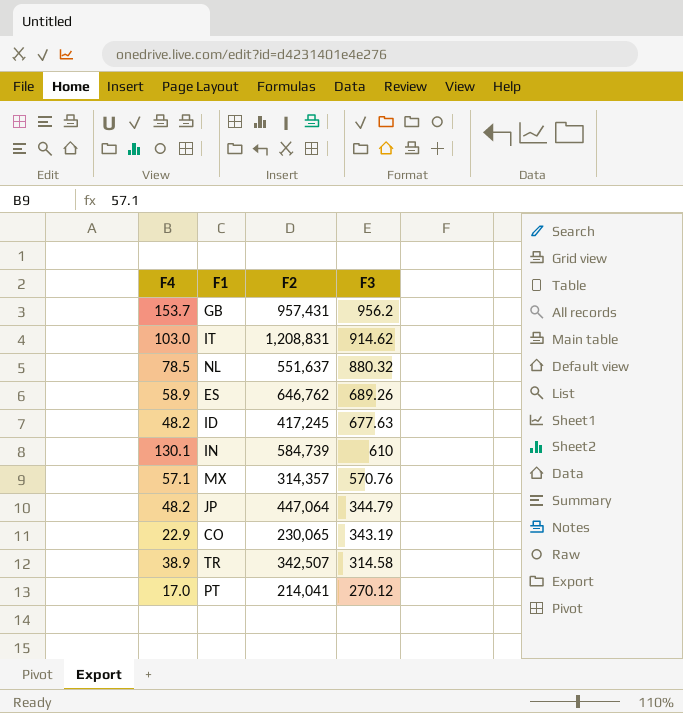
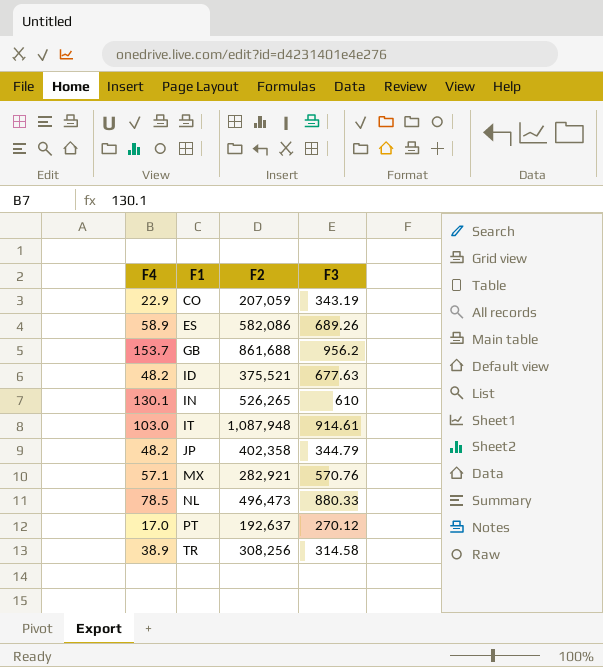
row order: F3 descending -> F1 ascending
CO | F2: 230,065 -> 207,059
ES | F2: 646,762 -> 582,086
GB | F2: 957,431 -> 861,688
ID | F2: 417,245 -> 375,521
IN | F2: 584,739 -> 526,265
IT | F2: 1,208,831 -> 1,087,948
IT | F3: 914.62 -> 914.61
JP | F2: 447,064 -> 402,358
MX | F2: 314,357 -> 282,921
NL | F2: 551,637 -> 496,473
NL | F3: 880.32 -> 880.33
PT | F2: 214,041 -> 192,637
TR | F2: 342,507 -> 308,256

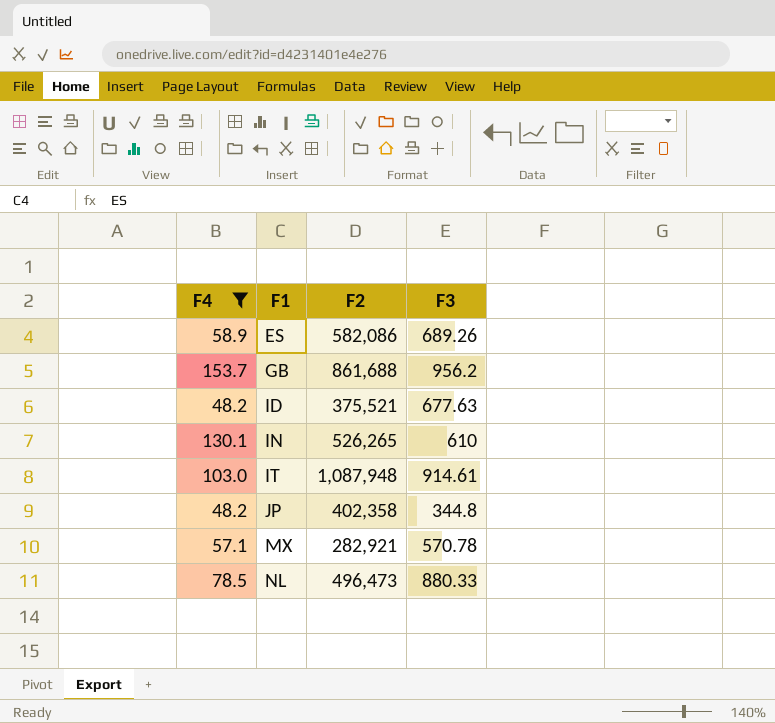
filter: none -> F4 >= 48.2
JP | F3: 344.79 -> 344.8
MX | F3: 570.76 -> 570.78

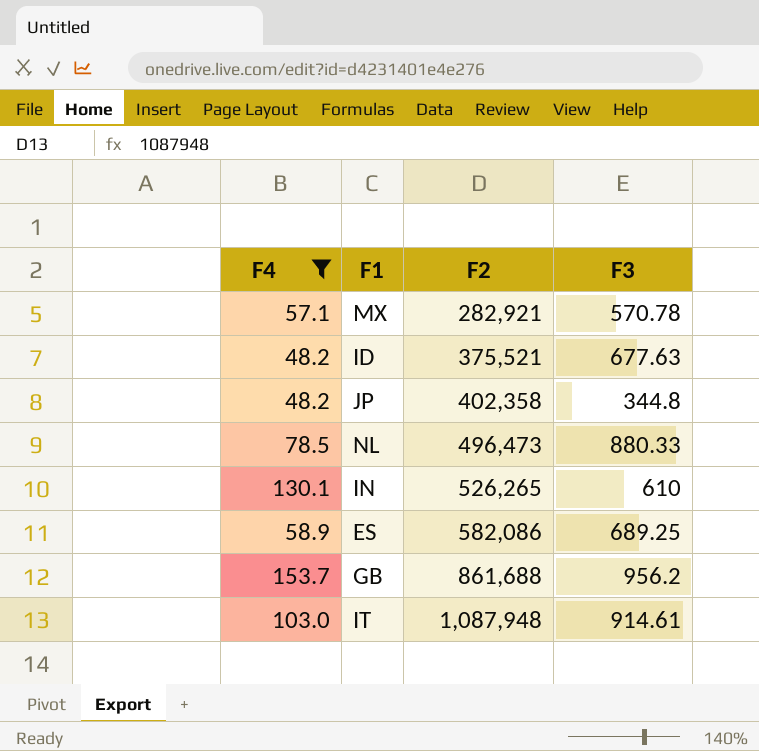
row order: F1 ascending -> F2 ascending
ES | F3: 689.26 -> 689.25

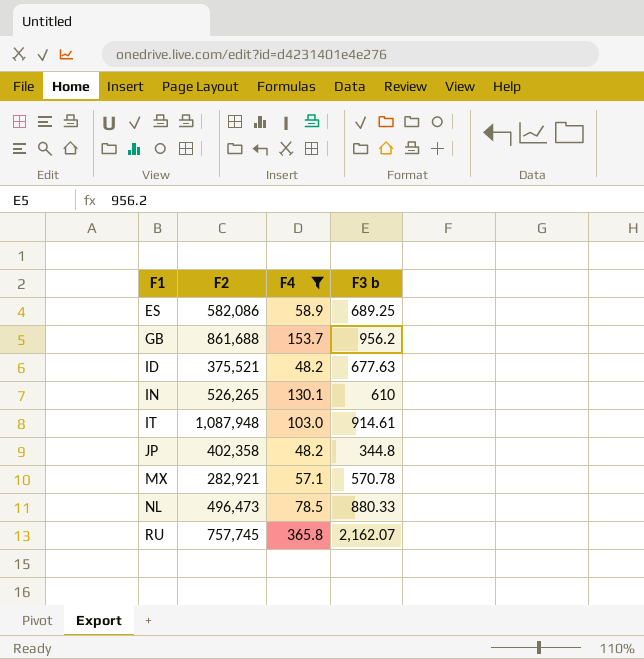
row order: F2 ascending -> F1 ascending
column F4 | position: 1 -> 3
column name: F3 -> F3 b
row RU: none -> 757,745 | 365.8 | 2,162.07

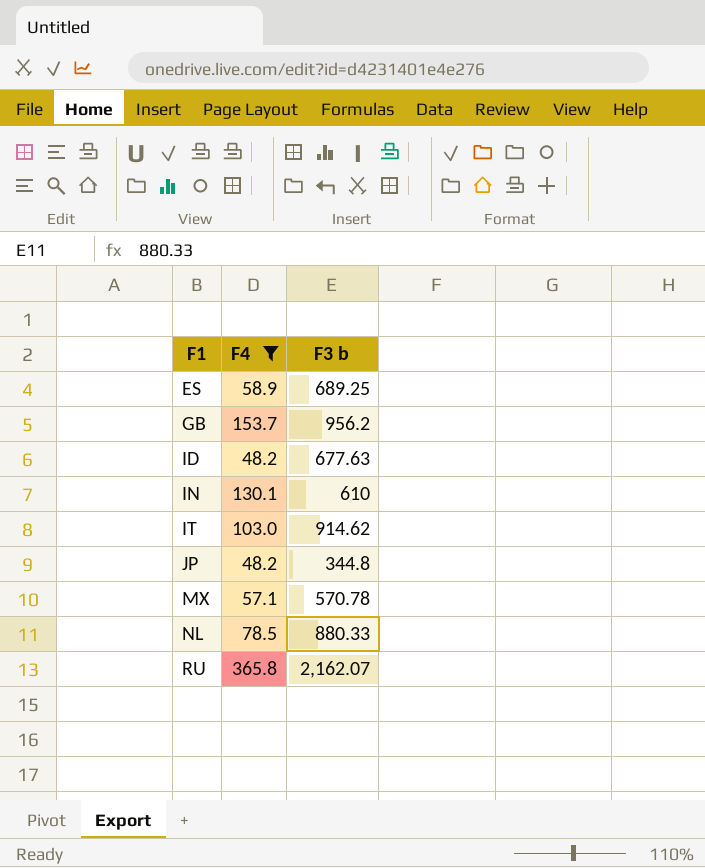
column F2 | position: 2 -> none
IT | F3 b: 914.61 -> 914.62

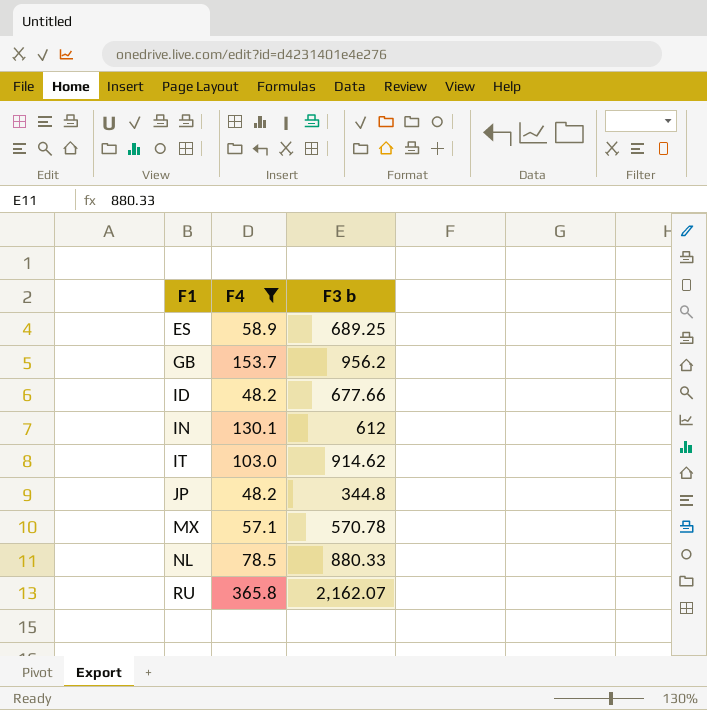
ID | F3 b: 677.63 -> 677.66
IN | F3 b: 610 -> 612

